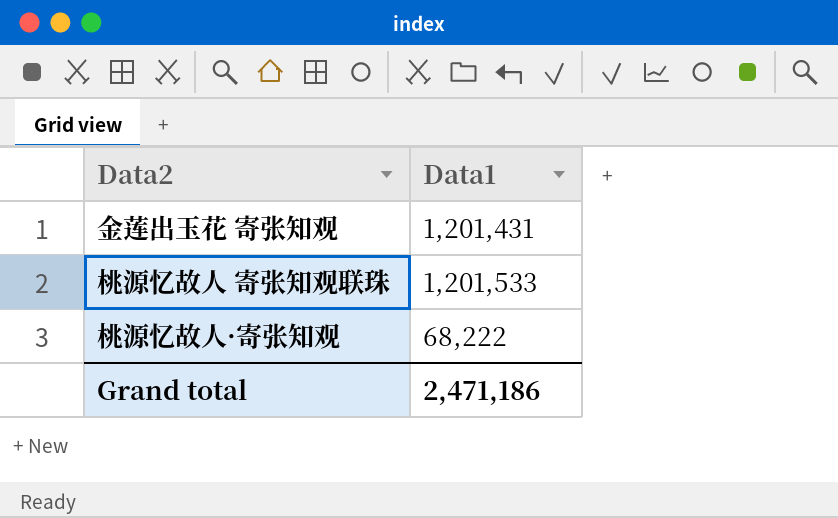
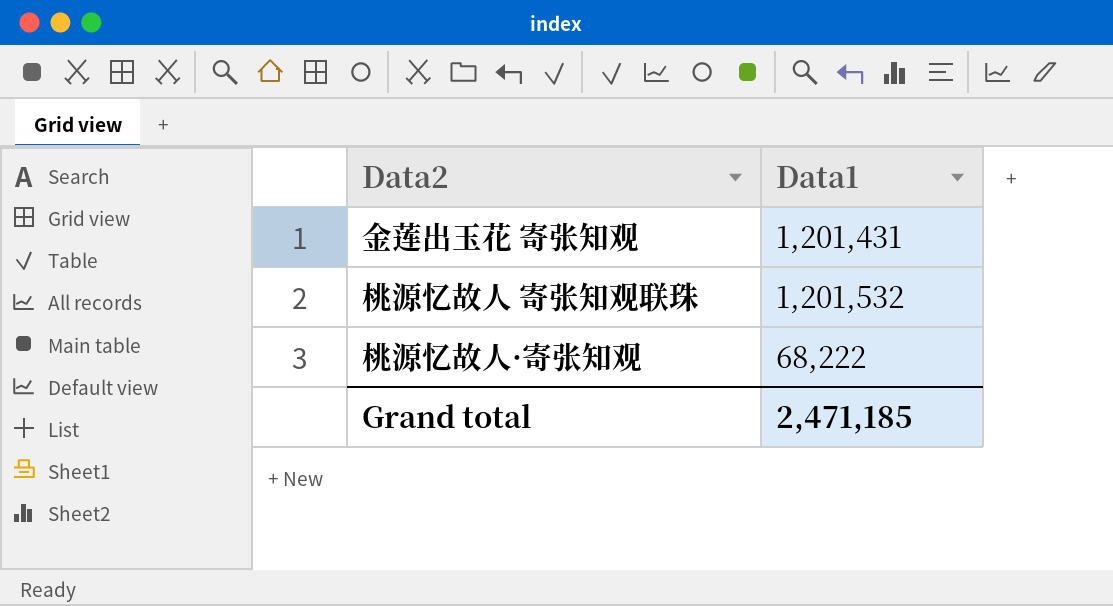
桃源忆故人 寄张知观联珠 | Data1: 1,201,533 -> 1,201,532
Grand total | Data1: 2,471,186 -> 2,471,185

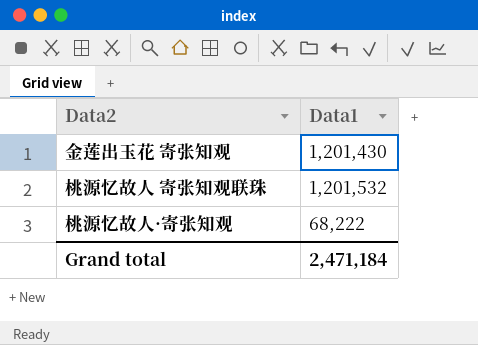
金莲出玉花 寄张知观 | Data1: 1,201,431 -> 1,201,430
Grand total | Data1: 2,471,185 -> 2,471,184

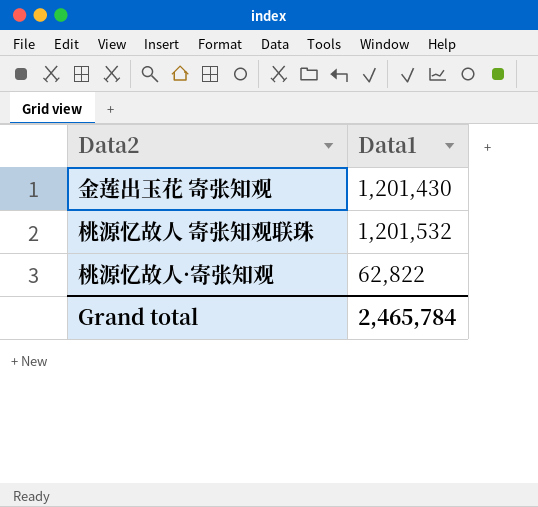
桃源忆故人·寄张知观 | Data1: 68,222 -> 62,822
Grand total | Data1: 2,471,184 -> 2,465,784

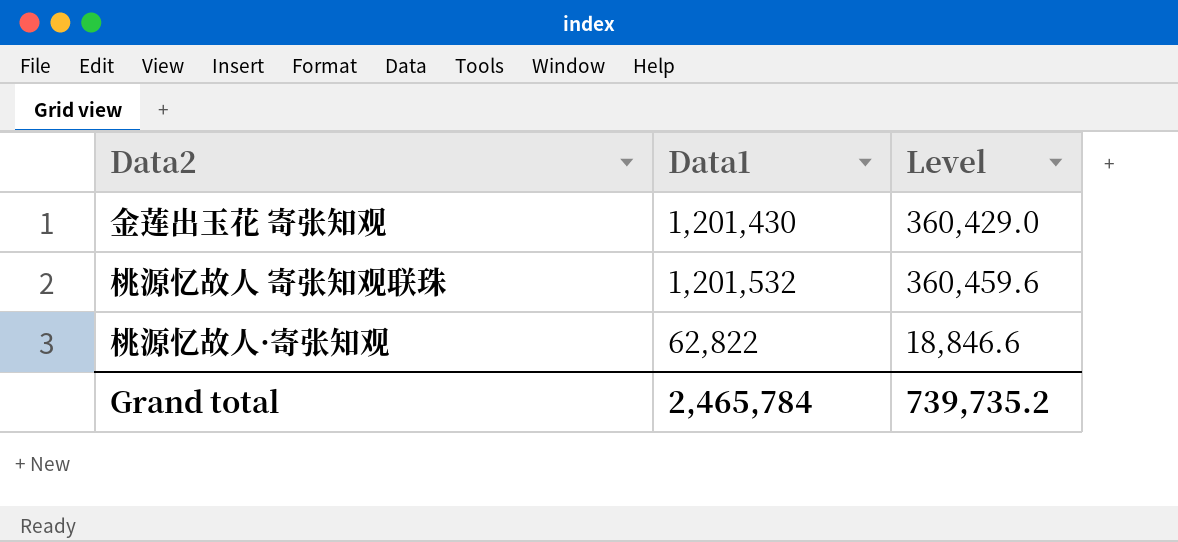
column Level | formula: none -> [Data1] * 0.3

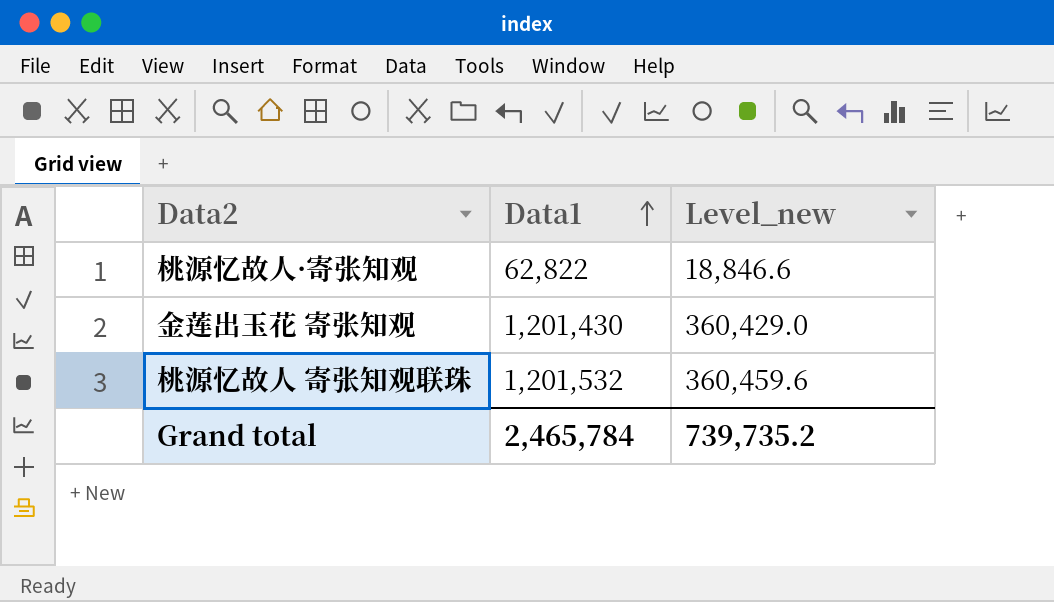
row order: none -> Data1 ascending
column name: Level -> Level_new

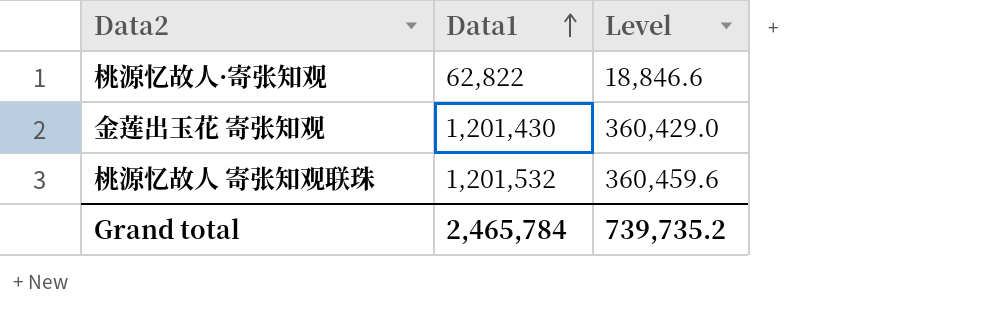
column name: Level_new -> Level

